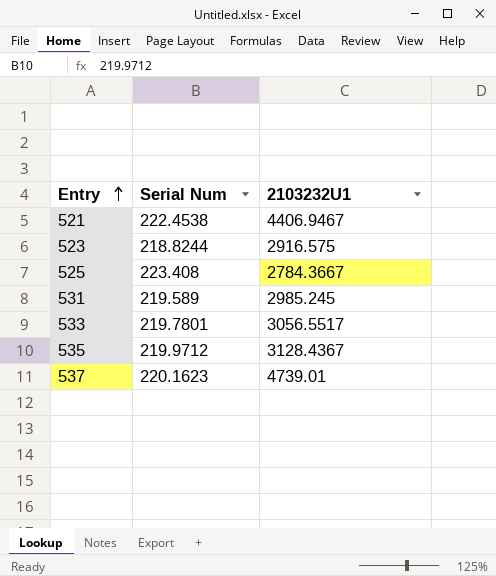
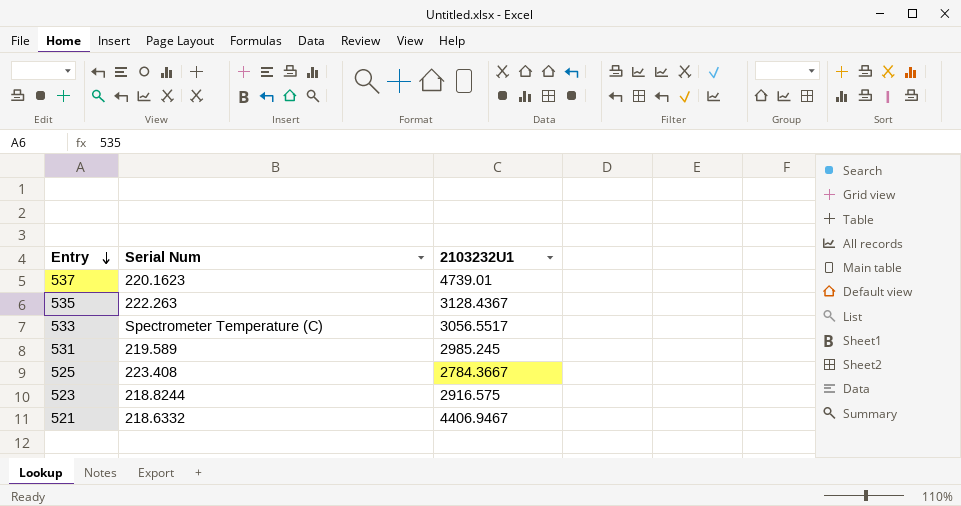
row order: Entry ascending -> Entry descending
535 | Serial Num: 219.9712 -> 222.263
533 | Serial Num: 219.7801 -> Spectrometer Temperature (C)
521 | Serial Num: 222.4538 -> 218.6332

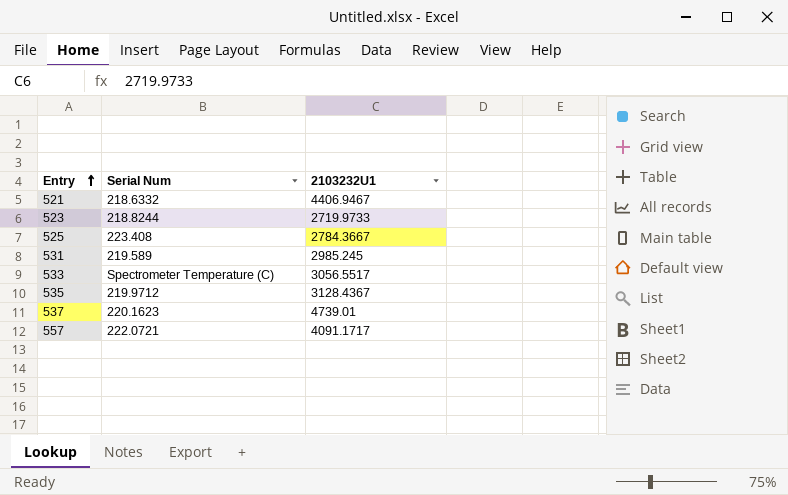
row order: Entry descending -> Entry ascending
523 | 2103232U1: 2916.575 -> 2719.9733
535 | Serial Num: 222.263 -> 219.9712
row 557: none -> 222.0721 | 4091.1717

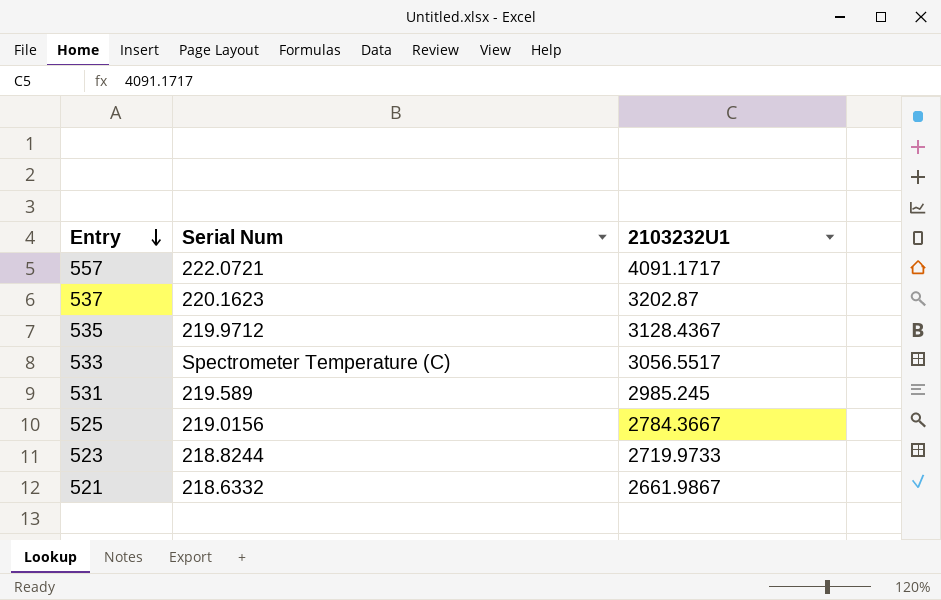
row order: Entry ascending -> Entry descending
537 | 2103232U1: 4739.01 -> 3202.87
525 | Serial Num: 223.408 -> 219.0156
521 | 2103232U1: 4406.9467 -> 2661.9867

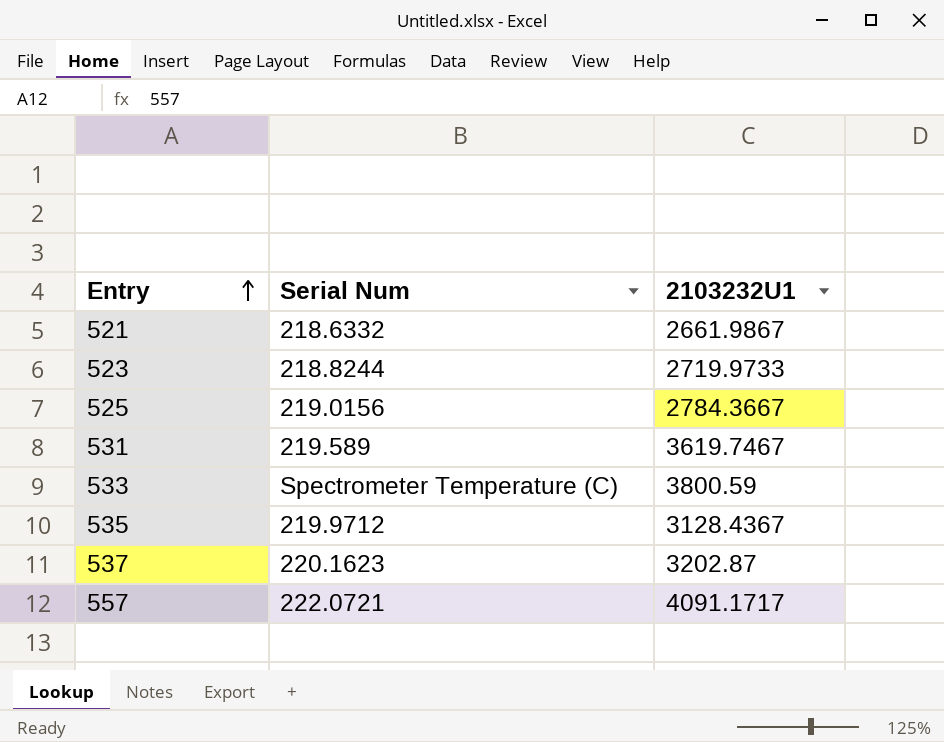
row order: Entry descending -> Entry ascending
531 | 2103232U1: 2985.245 -> 3619.7467
533 | 2103232U1: 3056.5517 -> 3800.59

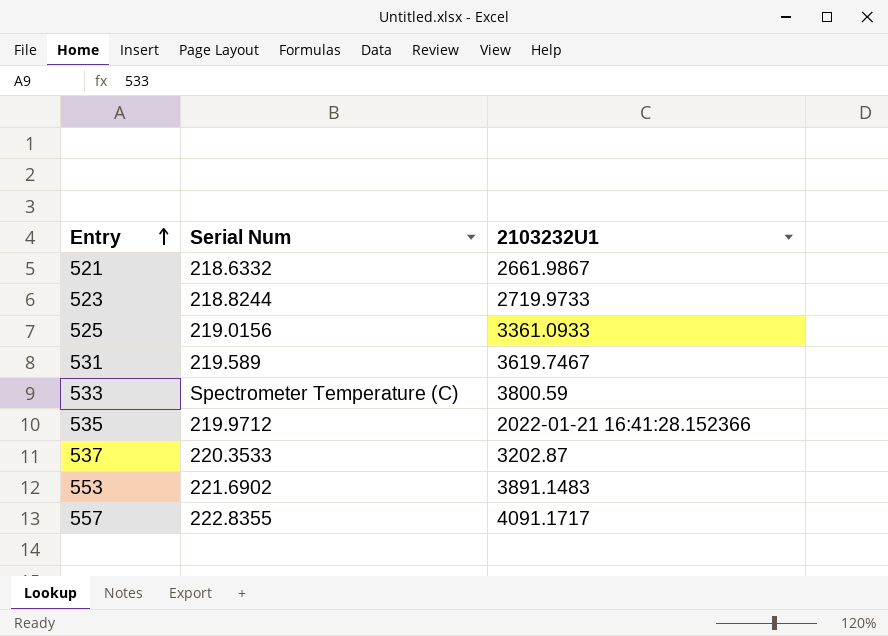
525 | 2103232U1: 2784.3667 -> 3361.0933
535 | 2103232U1: 3128.4367 -> 2022-01-21 16:41:28.152366
537 | Serial Num: 220.1623 -> 220.3533
row 553: none -> 221.6902 | 3891.1483
557 | Serial Num: 222.0721 -> 222.8355

